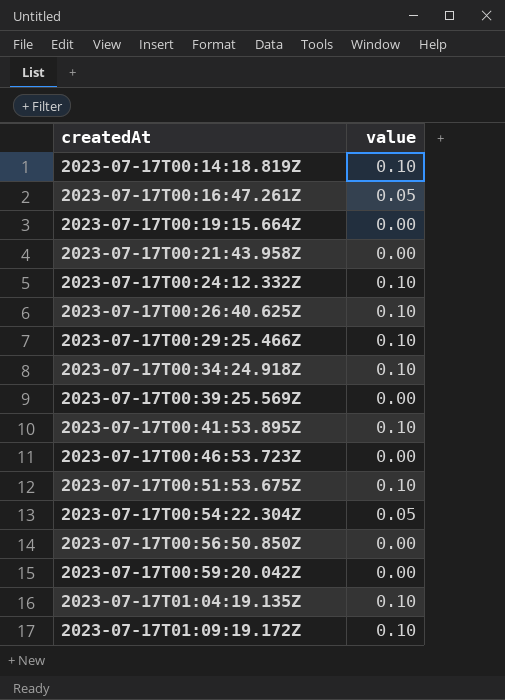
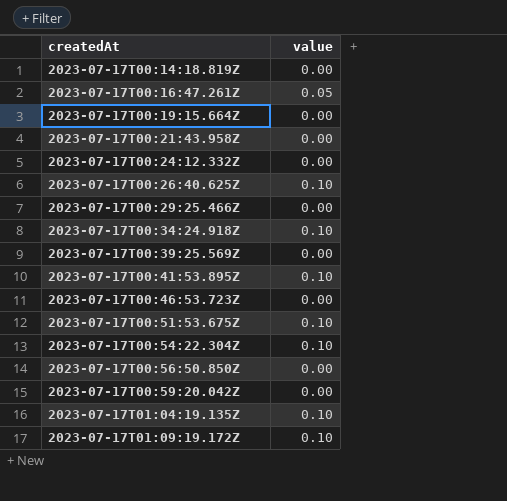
2023-07-17T00:14:18.819Z | value: 0.10 -> 0.00
2023-07-17T00:24:12.332Z | value: 0.10 -> 0.00
2023-07-17T00:29:25.466Z | value: 0.10 -> 0.00
2023-07-17T00:54:22.304Z | value: 0.05 -> 0.10

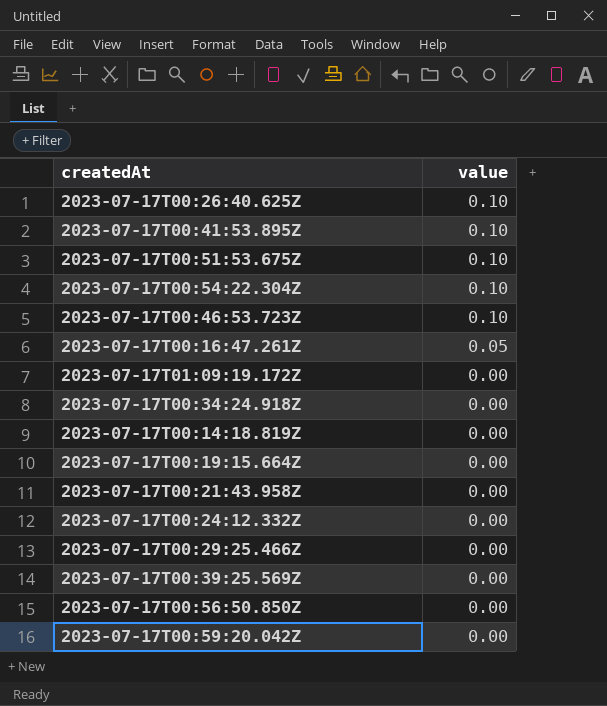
row order: createdAt ascending -> value descending
row 2023-07-17T01:04:19.135Z: 0.10 -> none
2023-07-17T00:46:53.723Z | value: 0.00 -> 0.10
2023-07-17T01:09:19.172Z | value: 0.10 -> 0.00
2023-07-17T00:34:24.918Z | value: 0.10 -> 0.00

